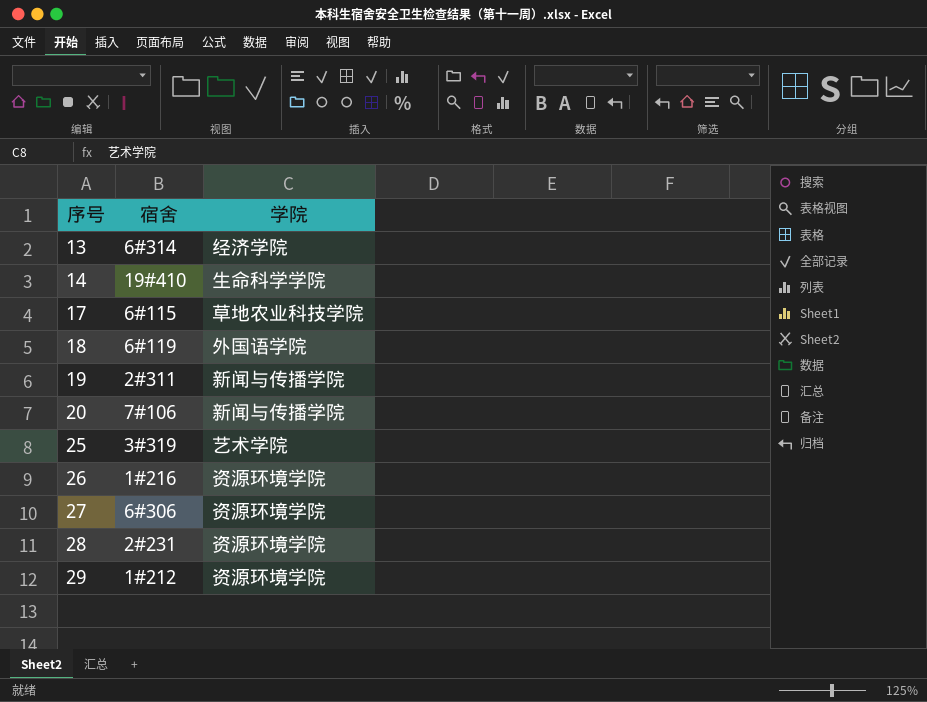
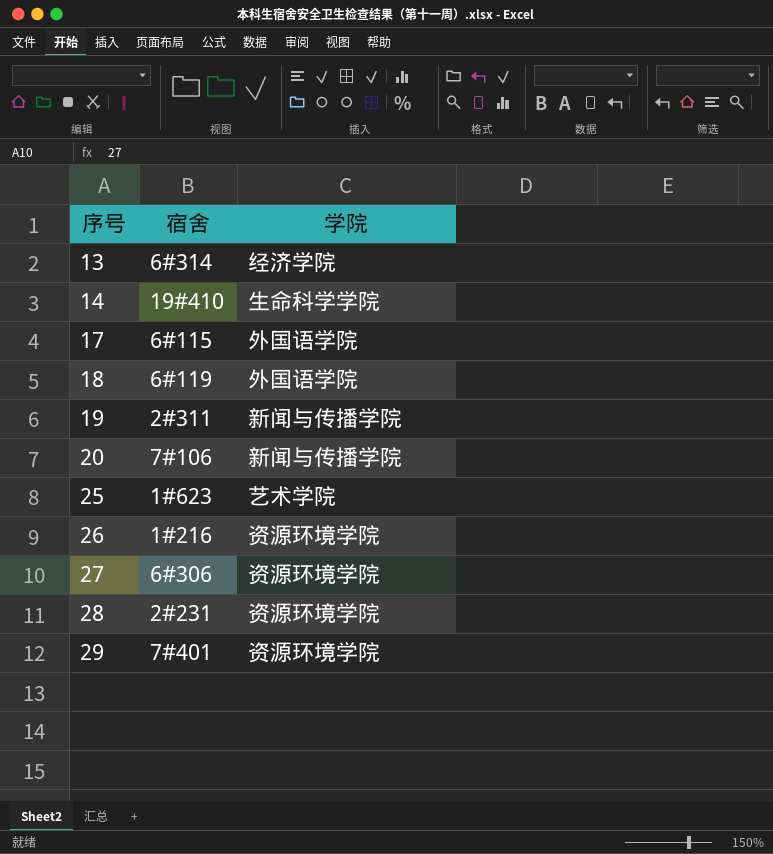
17 | 学院: 草地农业科技学院 -> 外国语学院
25 | 宿舍: 3#319 -> 1#623
29 | 宿舍: 1#212 -> 7#401

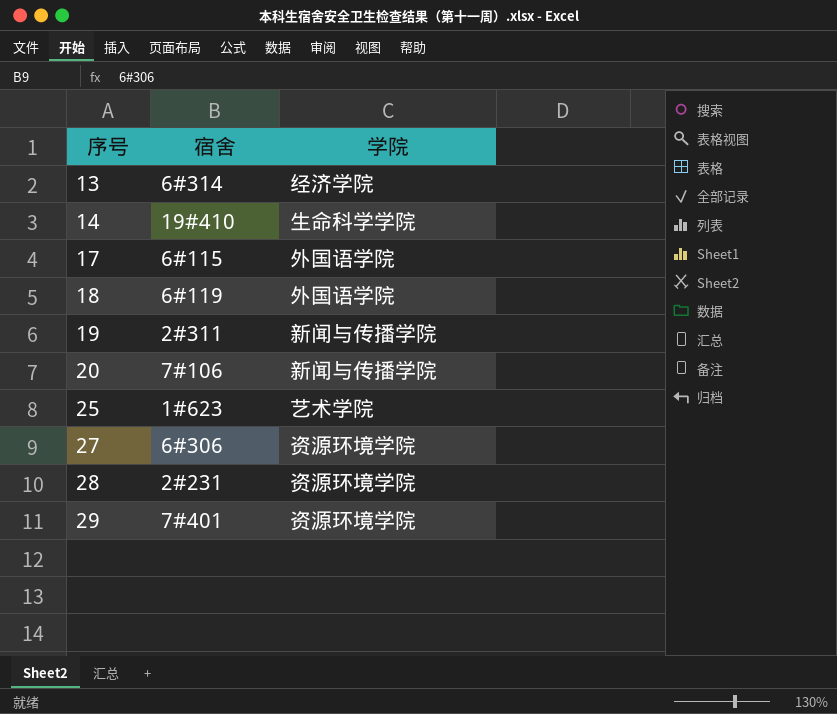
row 26: 1#216 | 资源环境学院 -> none

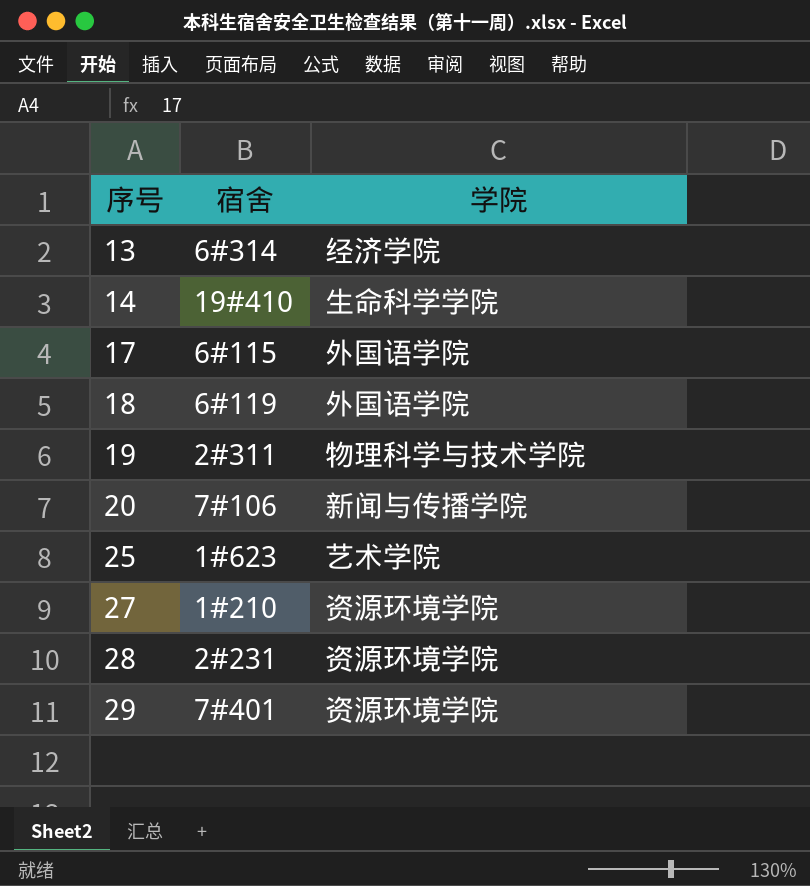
19 | 学院: 新闻与传播学院 -> 物理科学与技术学院
27 | 宿舍: 6#306 -> 1#210

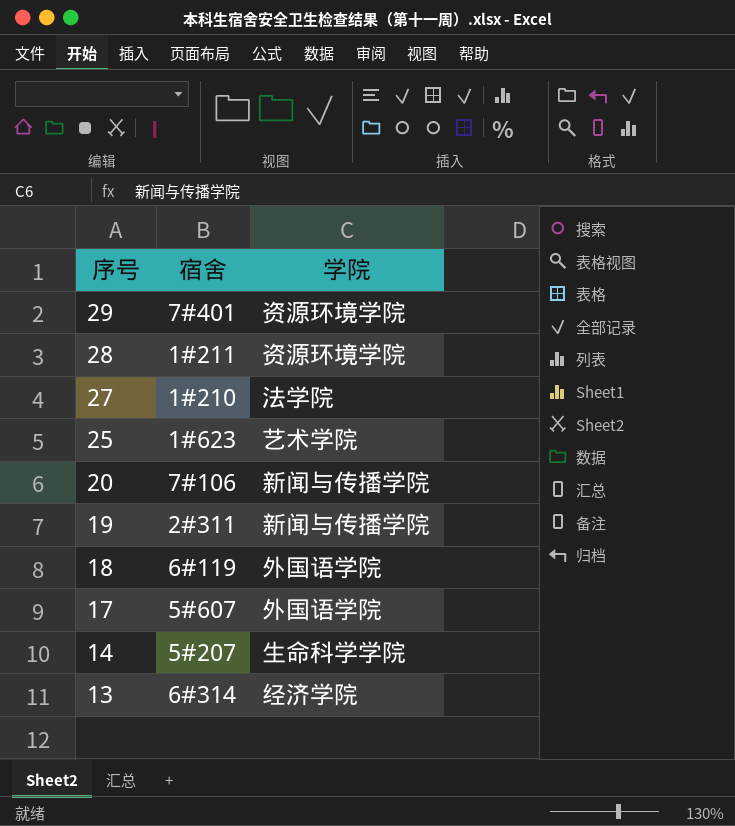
row order: 序号 ascending -> 序号 descending
28 | 宿舍: 2#231 -> 1#211
27 | 学院: 资源环境学院 -> 法学院
19 | 学院: 物理科学与技术学院 -> 新闻与传播学院
17 | 宿舍: 6#115 -> 5#607
14 | 宿舍: 19#410 -> 5#207

